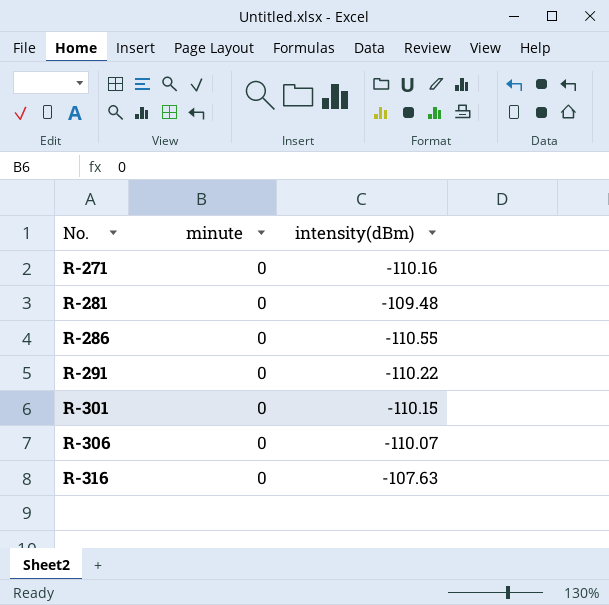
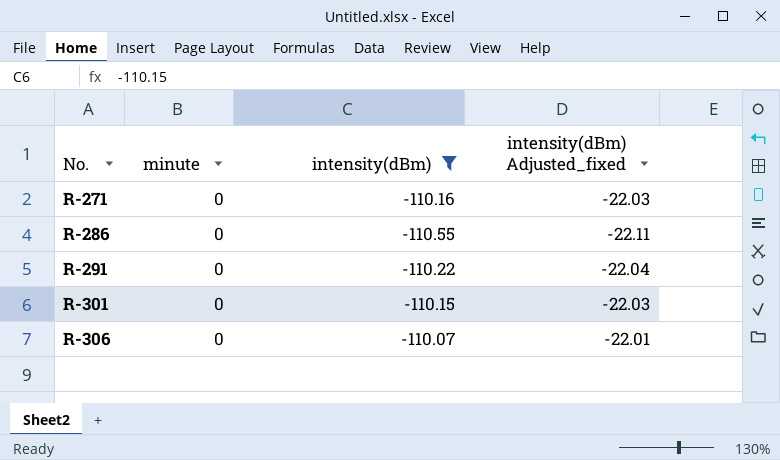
filter: none -> intensity(dBm) <= -110.07
column intensity(dBm) Adjusted_fixed | formula: none -> [intensity(dBm)] * 0.2

